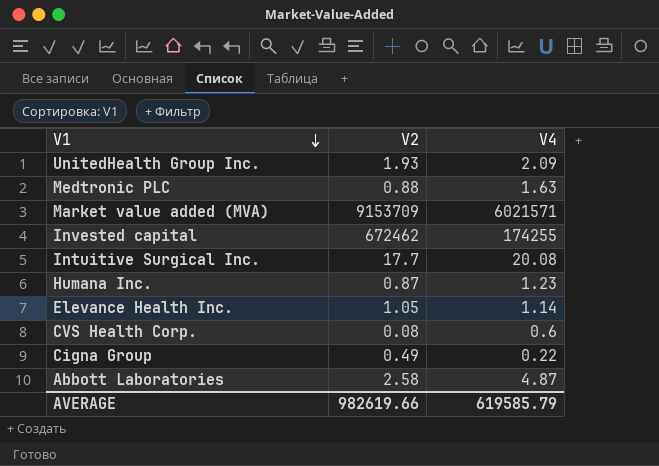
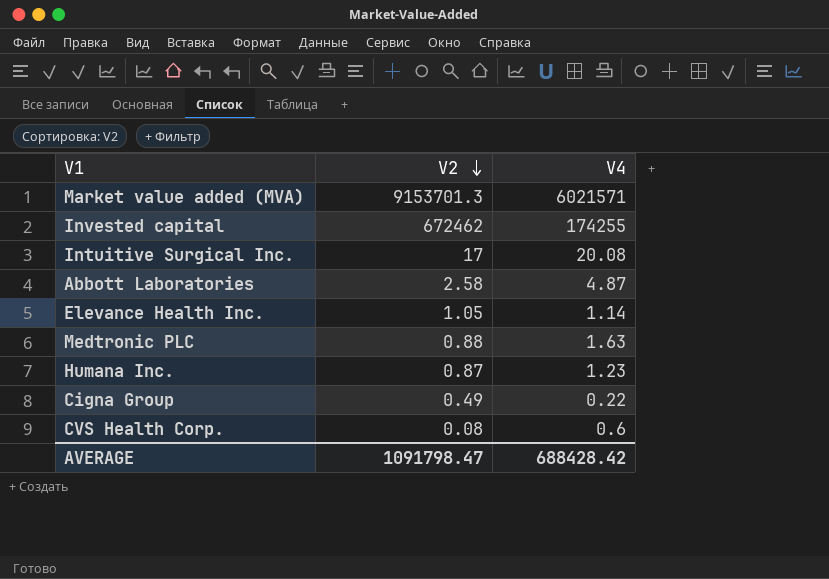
row order: V1 descending -> V2 descending
row UnitedHealth Group Inc.: 1.93 | 2.09 -> none
Market value added (MVA) | V2: 9153709 -> 9153701.3
Intuitive Surgical Inc. | V2: 17.7 -> 17
AVERAGE | V2: 982619.66 -> 1091798.47
AVERAGE | V4: 619585.79 -> 688428.42

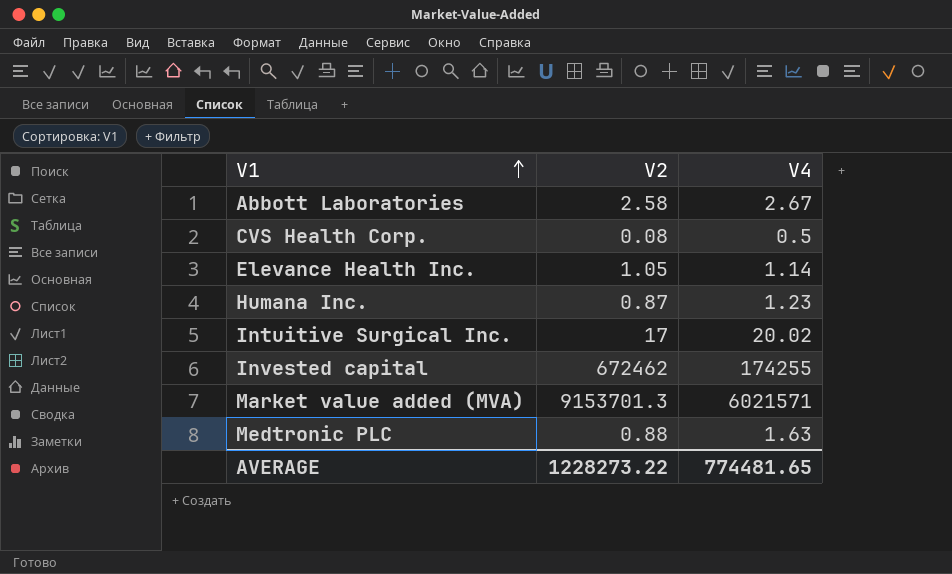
row order: V2 descending -> V1 ascending
row Cigna Group: 0.49 | 0.22 -> none
Abbott Laboratories | V4: 4.87 -> 2.67
CVS Health Corp. | V4: 0.6 -> 0.5
Intuitive Surgical Inc. | V4: 20.08 -> 20.02
AVERAGE | V2: 1091798.47 -> 1228273.22
AVERAGE | V4: 688428.42 -> 774481.65

